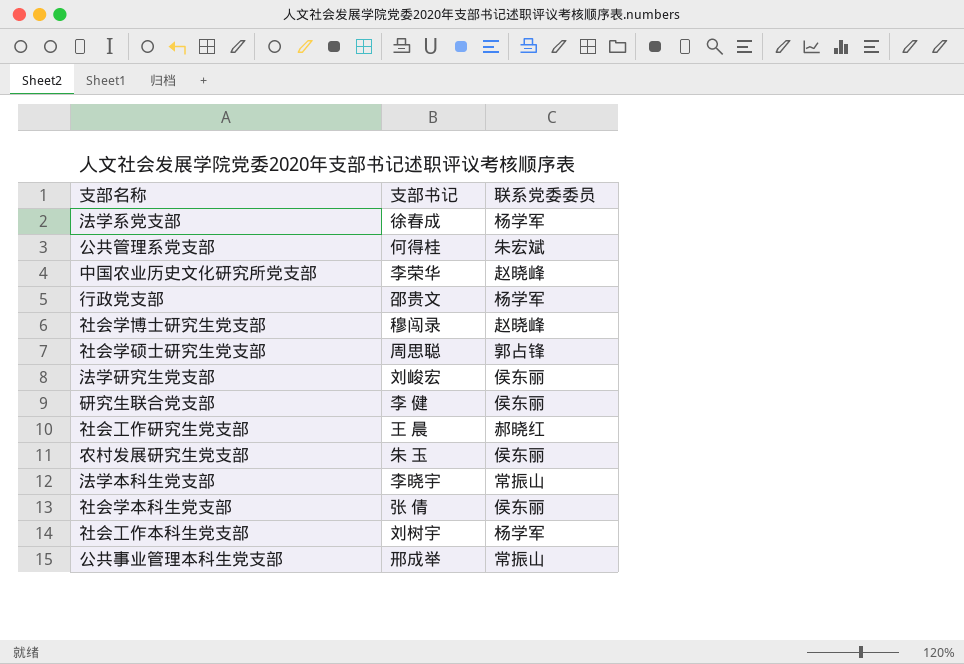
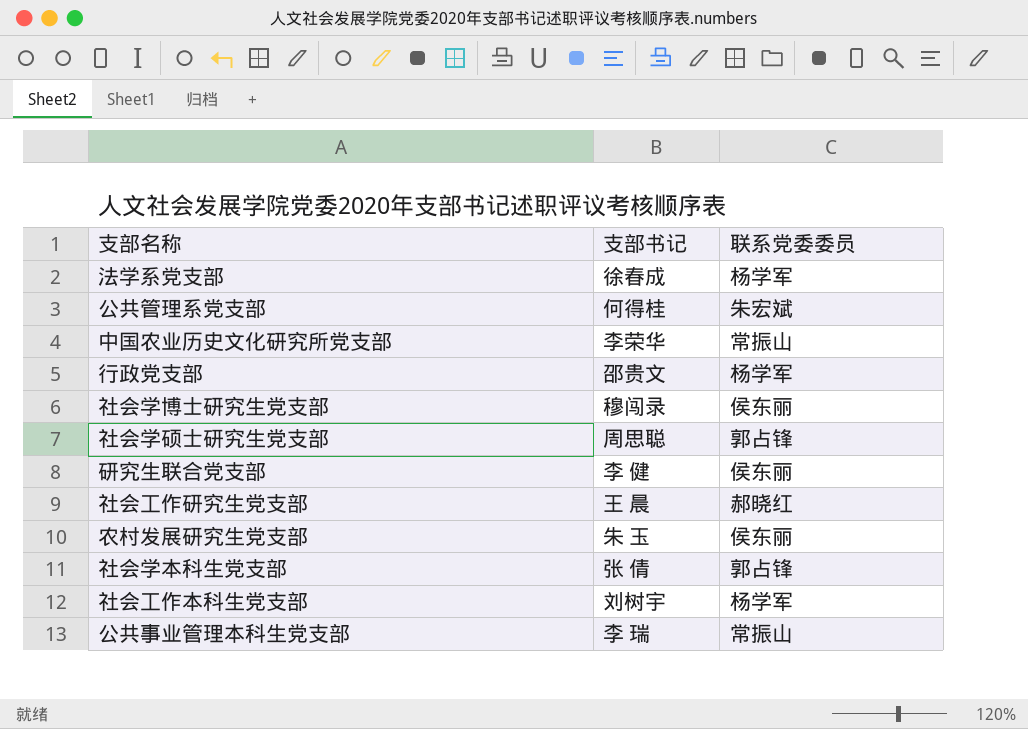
row 法学研究生党支部: 刘峻宏 | 侯东丽 -> none
row 法学本科生党支部: 李晓宇 | 常振山 -> none
中国农业历史文化研究所党支部 | 联系党委委员: 赵晓峰 -> 常振山
社会学博士研究生党支部 | 联系党委委员: 赵晓峰 -> 侯东丽
社会学本科生党支部 | 联系党委委员: 侯东丽 -> 郭占锋
公共事业管理本科生党支部 | 支部书记: 邢成举 -> 李 瑞

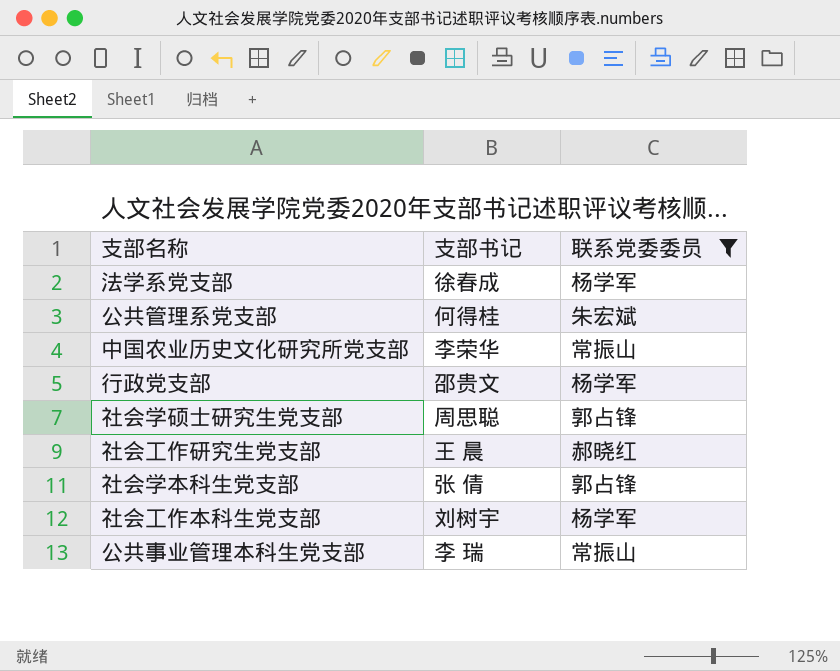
filter: none -> 联系党委委员 != 侯东丽

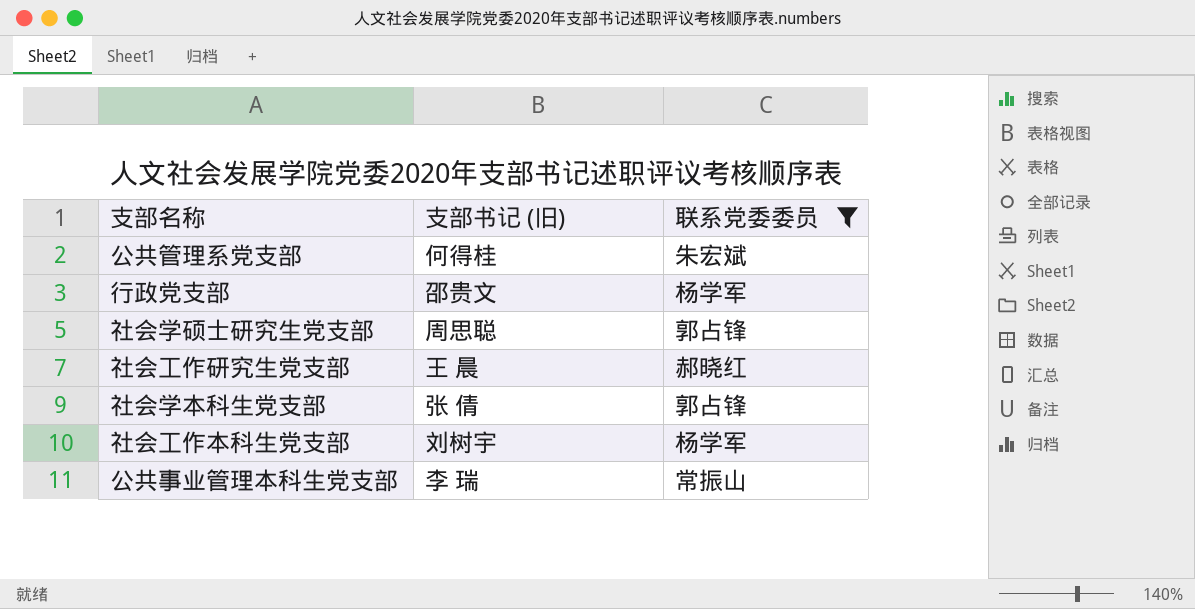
column name: 支部书记 -> 支部书记 (旧)
row 法学系党支部: 徐春成 | 杨学军 -> none
row 中国农业历史文化研究所党支部: 李荣华 | 常振山 -> none

